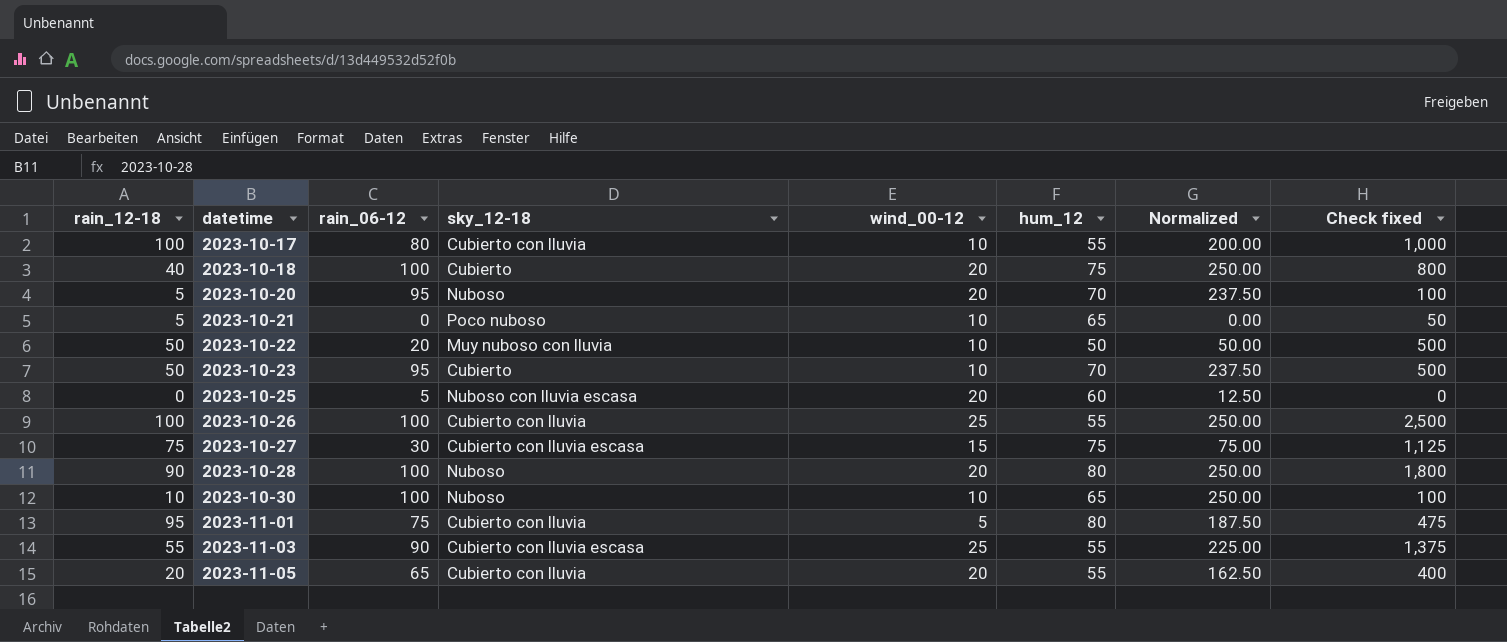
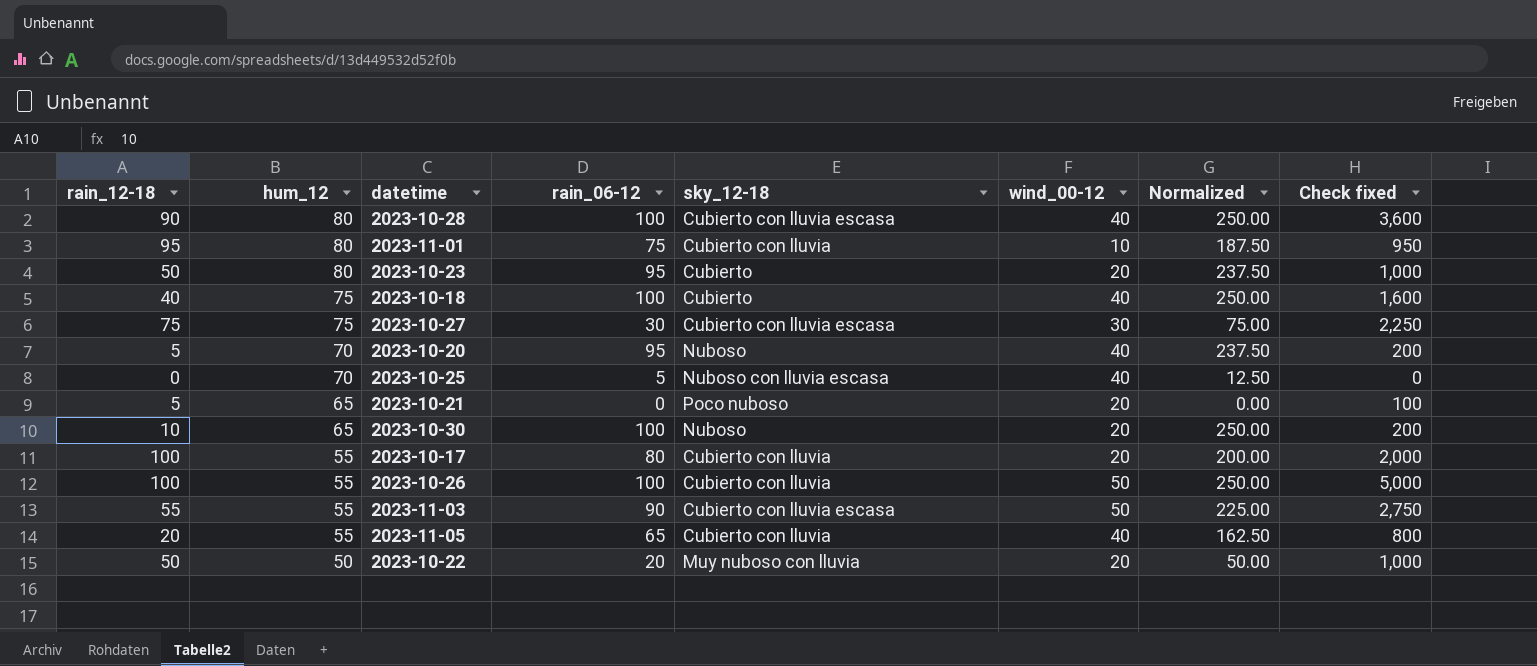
row order: datetime ascending -> hum_12 descending
column hum_12 | position: 6 -> 2
2023-10-28 | sky_12-18: Nuboso -> Cubierto con lluvia escasa
2023-10-28 | wind_00-12: 20 -> 40
2023-10-28 | Check fixed: 1,800 -> 3,600
2023-11-01 | wind_00-12: 5 -> 10
2023-11-01 | Check fixed: 475 -> 950
2023-10-23 | hum_12: 70 -> 80
2023-10-23 | wind_00-12: 10 -> 20
2023-10-23 | Check fixed: 500 -> 1,000
2023-10-18 | wind_00-12: 20 -> 40
2023-10-18 | Check fixed: 800 -> 1,600
2023-10-27 | wind_00-12: 15 -> 30
2023-10-27 | Check fixed: 1,125 -> 2,250
2023-10-20 | wind_00-12: 20 -> 40
2023-10-20 | Check fixed: 100 -> 200
2023-10-25 | hum_12: 60 -> 70
2023-10-25 | wind_00-12: 20 -> 40
2023-10-21 | wind_00-12: 10 -> 20
2023-10-21 | Check fixed: 50 -> 100
2023-10-30 | wind_00-12: 10 -> 20
2023-10-30 | Check fixed: 100 -> 200
2023-10-17 | wind_00-12: 10 -> 20
2023-10-17 | Check fixed: 1,000 -> 2,000
2023-10-26 | wind_00-12: 25 -> 50
2023-10-26 | Check fixed: 2,500 -> 5,000
2023-11-03 | wind_00-12: 25 -> 50
2023-11-03 | Check fixed: 1,375 -> 2,750
2023-11-05 | wind_00-12: 20 -> 40
2023-11-05 | Check fixed: 400 -> 800
2023-10-22 | wind_00-12: 10 -> 20
2023-10-22 | Check fixed: 500 -> 1,000

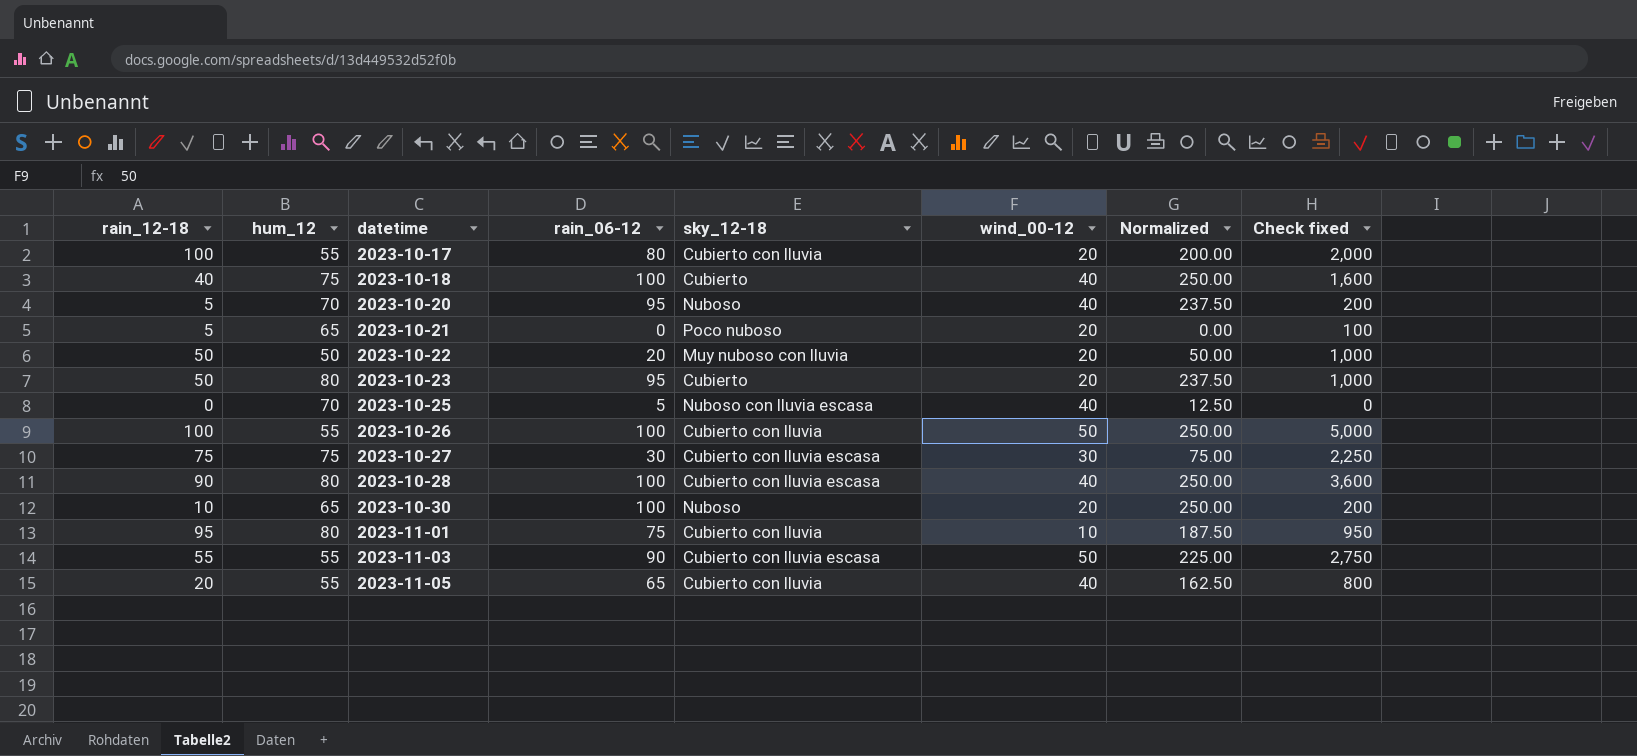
row order: hum_12 descending -> datetime ascending

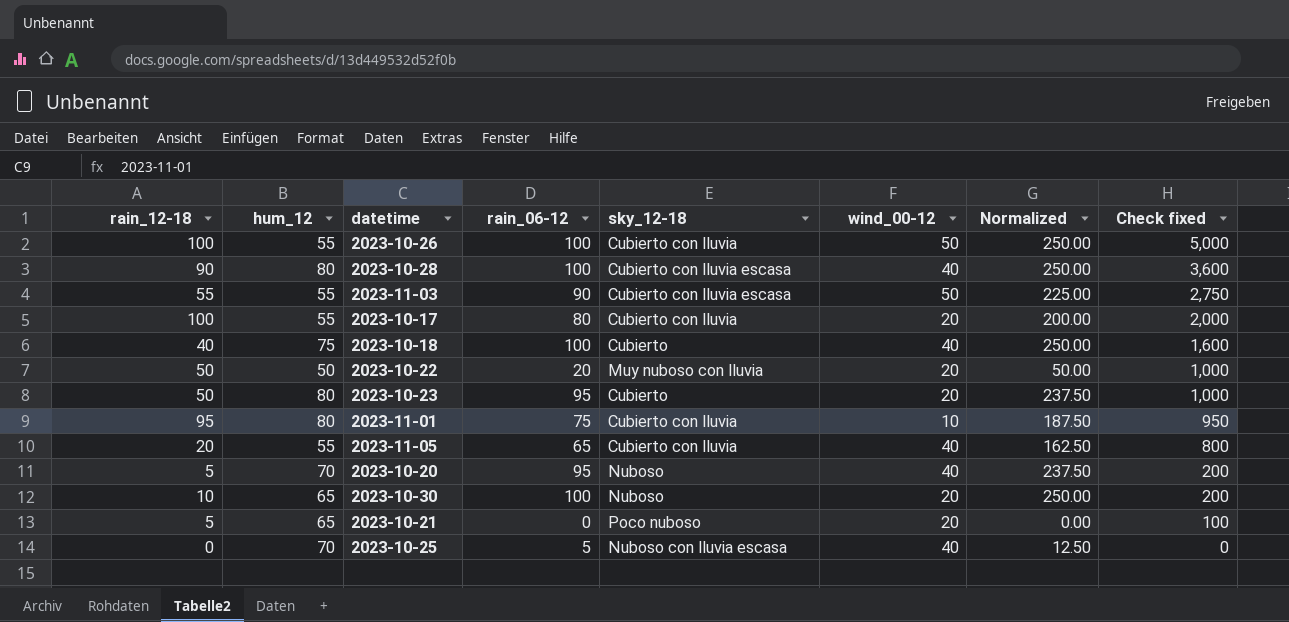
row order: datetime ascending -> Check fixed descending
row 2023-10-27: 75 | 75 | 30 | Cubierto con lluvia escasa | 30 | 75.00 | 2,250 -> none

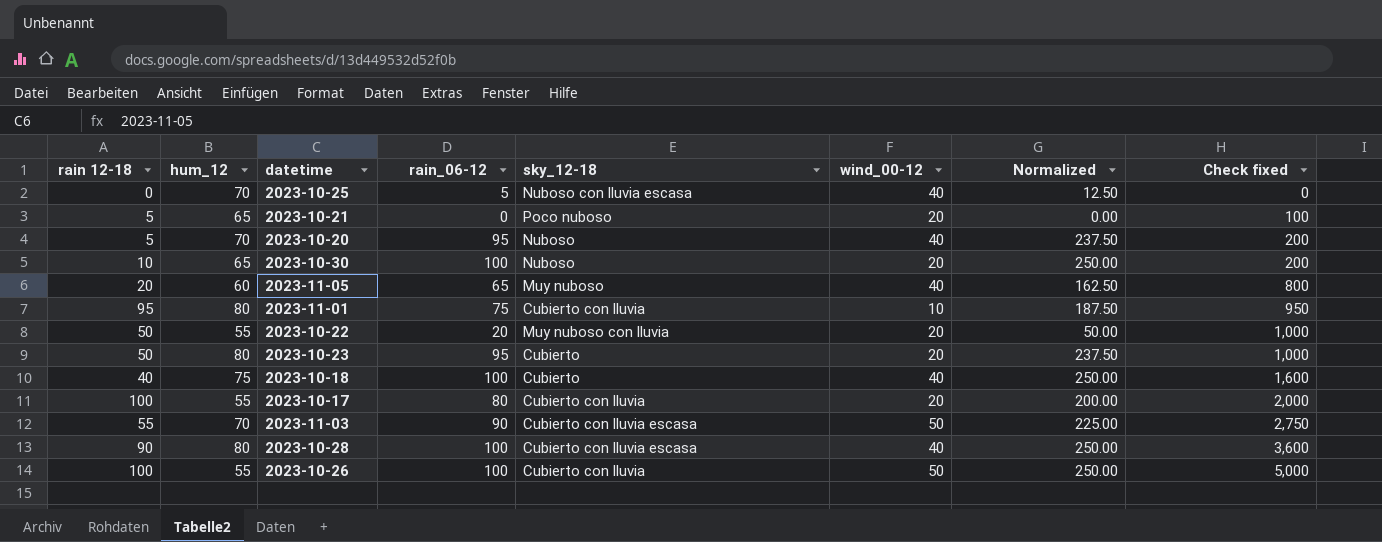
row order: Check fixed descending -> Check fixed ascending
column name: rain_12-18 -> rain 12-18
2023-11-05 | hum_12: 55 -> 60
2023-11-05 | sky_12-18: Cubierto con lluvia -> Muy nuboso
2023-10-22 | hum_12: 50 -> 55
2023-11-03 | hum_12: 55 -> 70

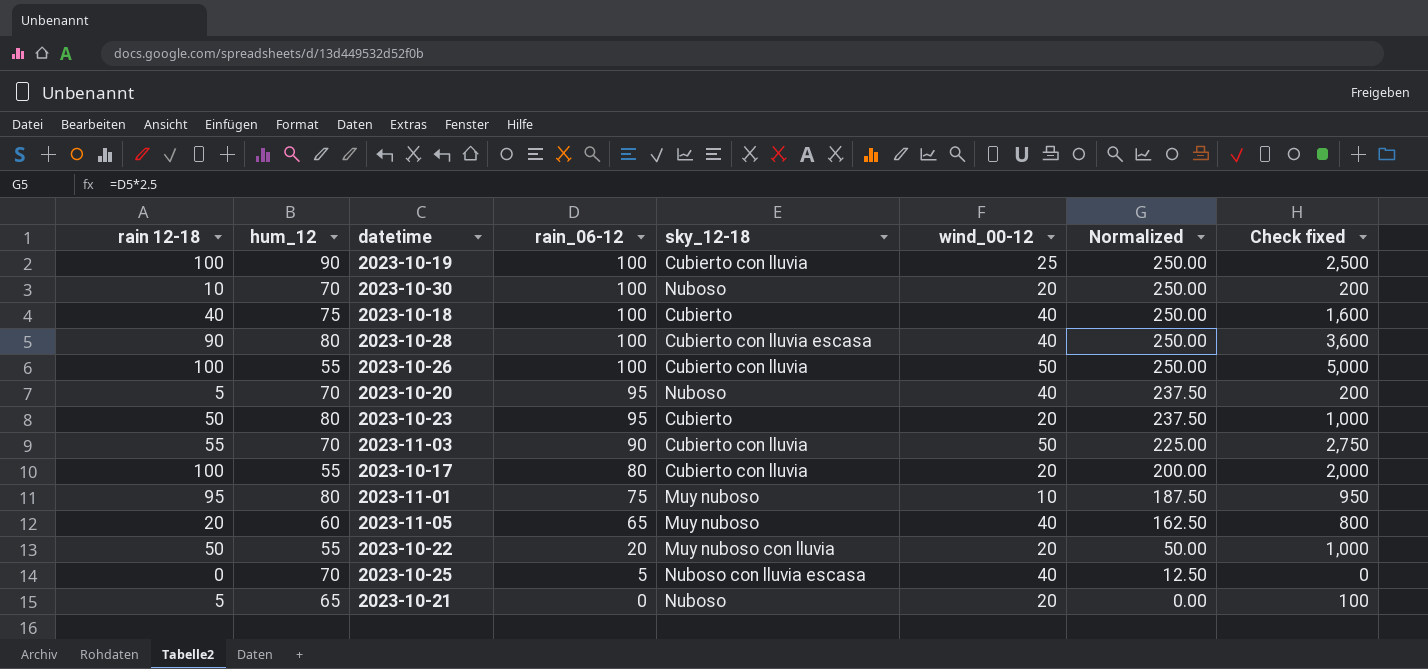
row order: Check fixed ascending -> rain_06-12 descending
row 2023-10-19: none -> 100 | 90 | 100 | Cubierto con lluvia | 25 | 250.00 | 2,500
2023-10-30 | hum_12: 65 -> 70
2023-11-03 | sky_12-18: Cubierto con lluvia escasa -> Cubierto con lluvia
2023-11-01 | sky_12-18: Cubierto con lluvia -> Muy nuboso
2023-10-21 | sky_12-18: Poco nuboso -> Nuboso

